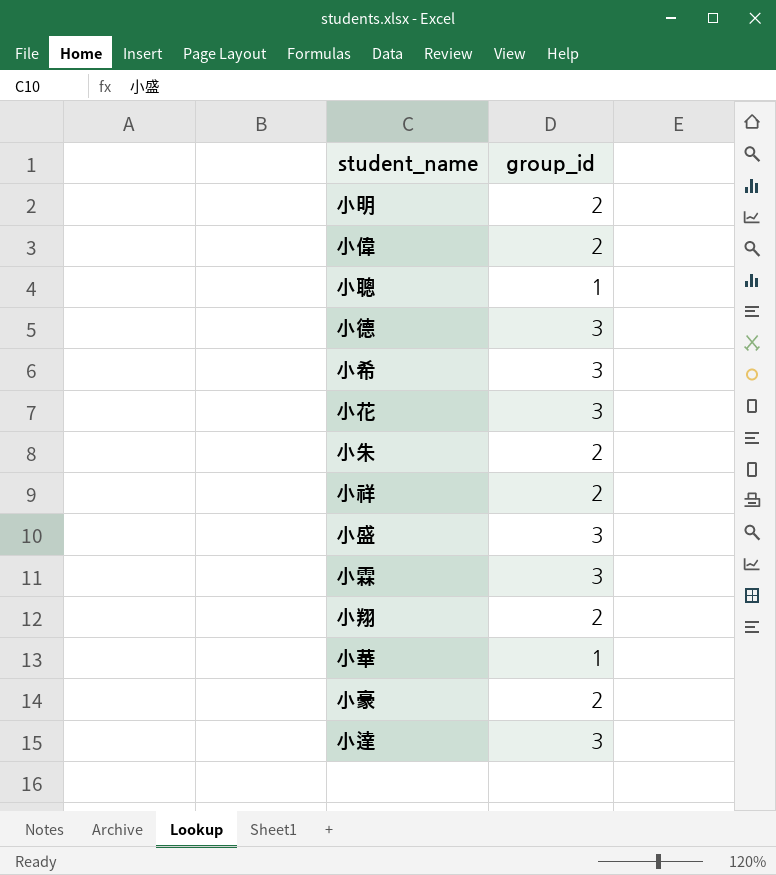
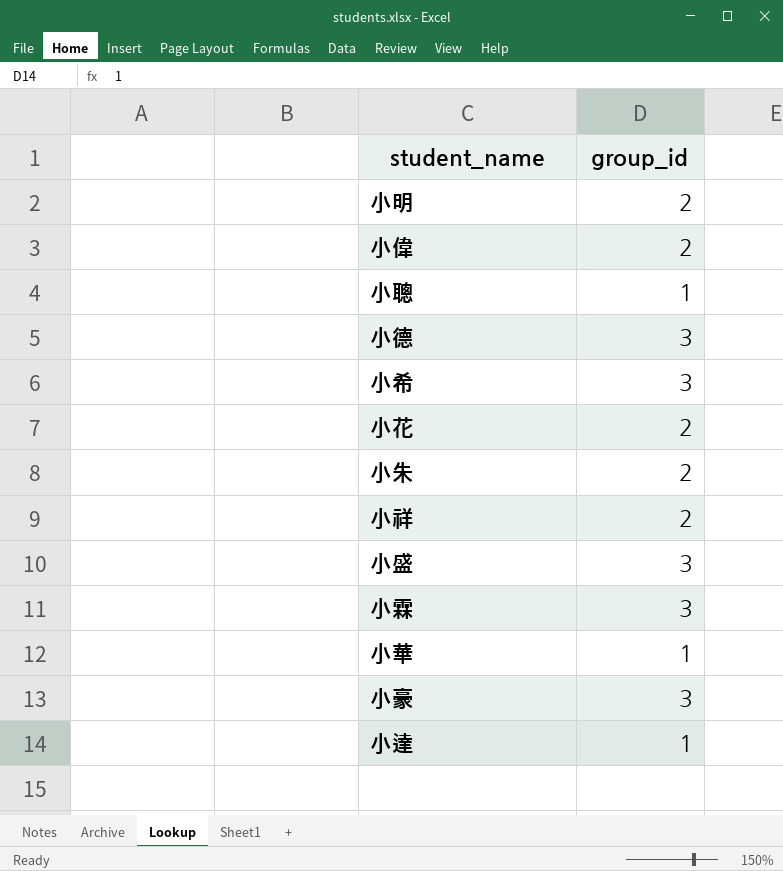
row 小翔: 2 -> none
小花 | group_id: 3 -> 2
小豪 | group_id: 2 -> 3
小達 | group_id: 3 -> 1

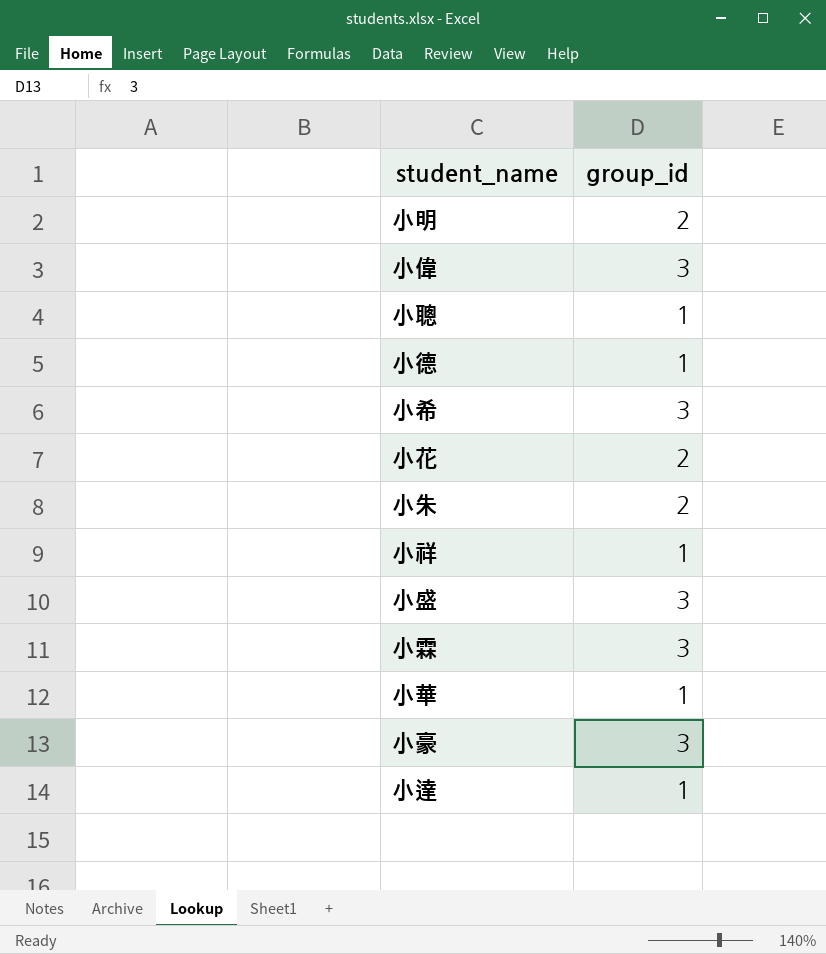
小偉 | group_id: 2 -> 3
小德 | group_id: 3 -> 1
小祥 | group_id: 2 -> 1

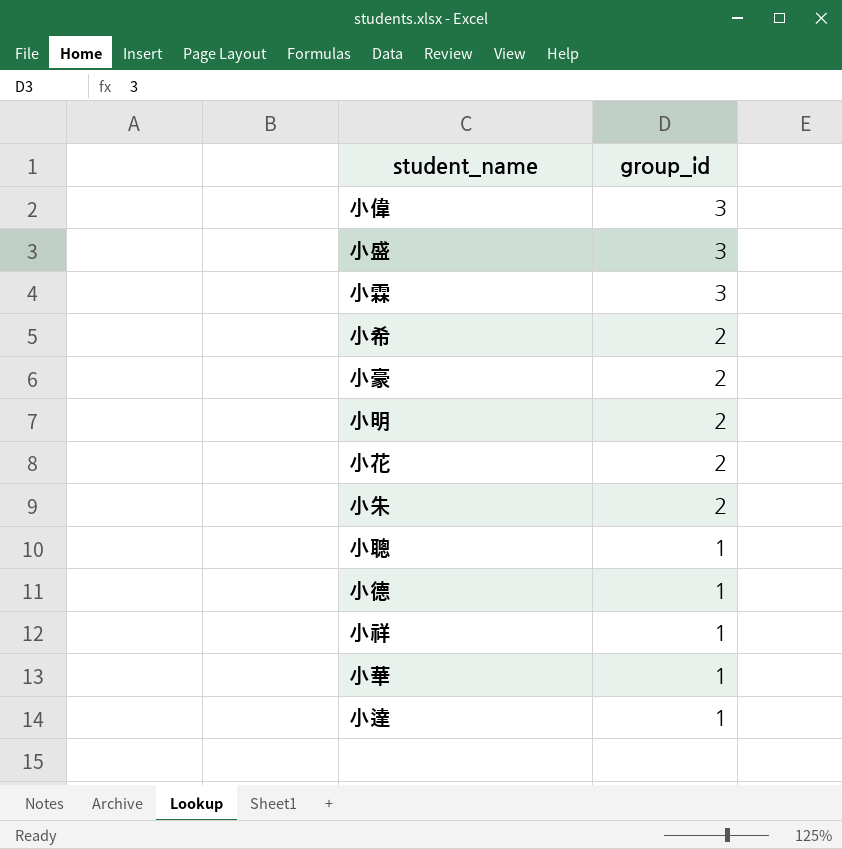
row order: none -> group_id descending
小希 | group_id: 3 -> 2
小豪 | group_id: 3 -> 2

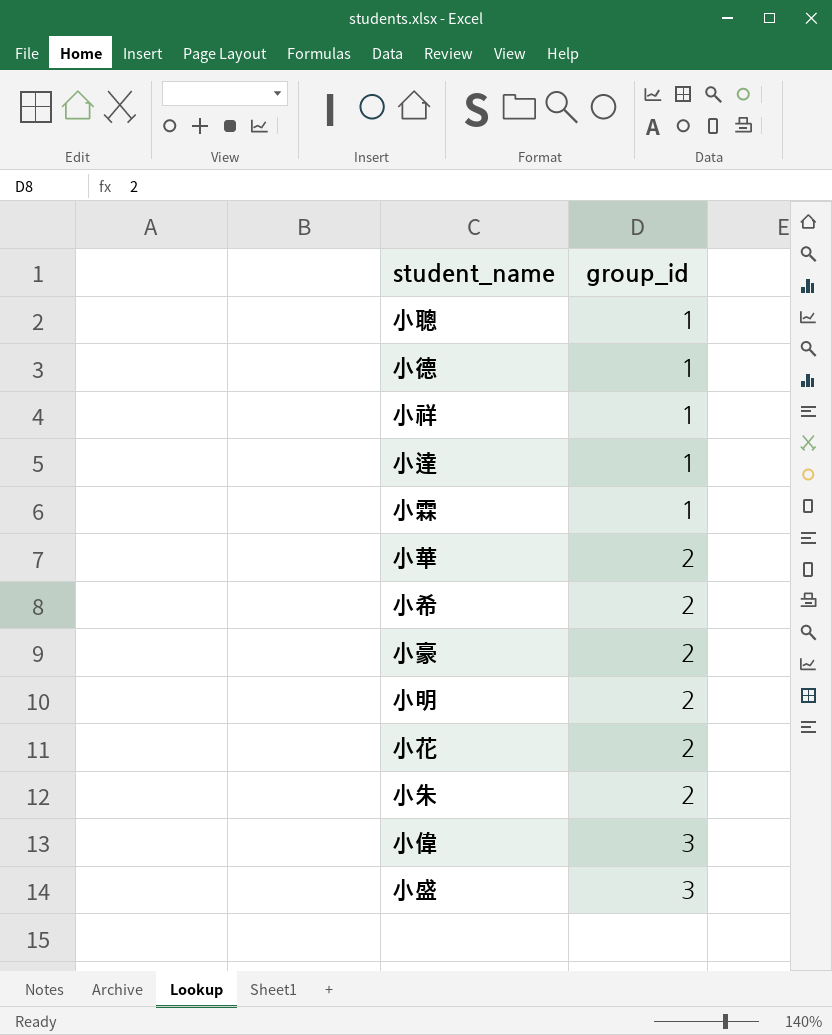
row order: group_id descending -> group_id ascending
小霖 | group_id: 3 -> 1
小華 | group_id: 1 -> 2

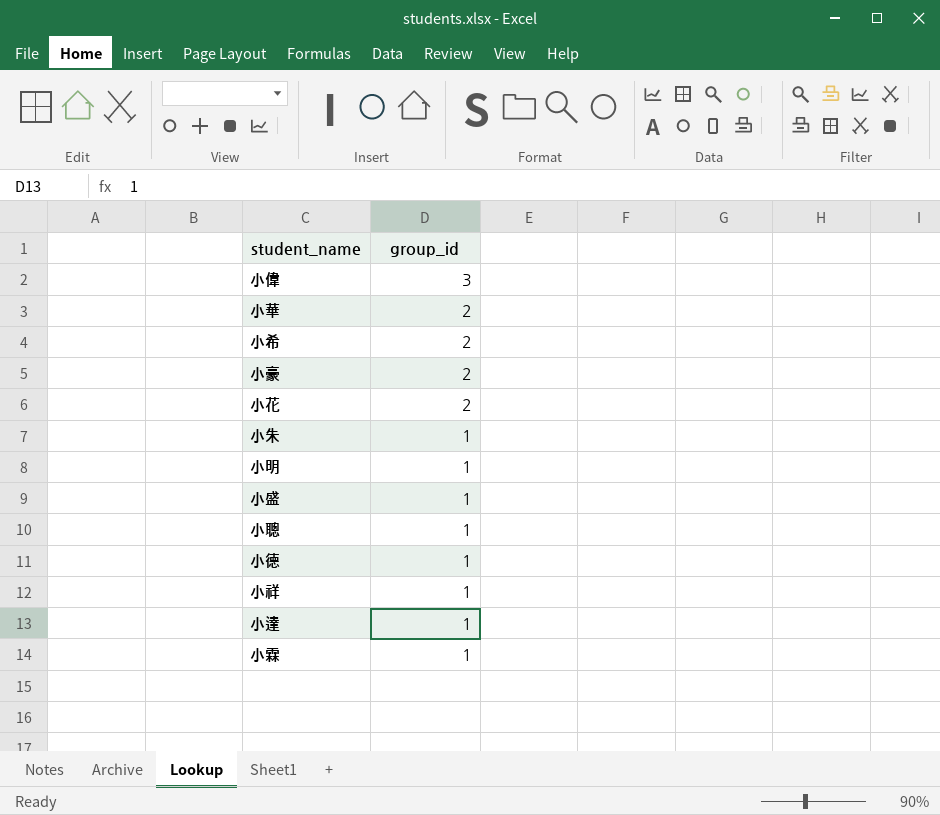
row order: group_id ascending -> group_id descending
小朱 | group_id: 2 -> 1
小明 | group_id: 2 -> 1
小盛 | group_id: 3 -> 1

